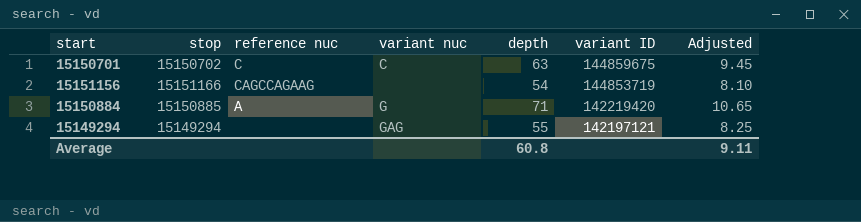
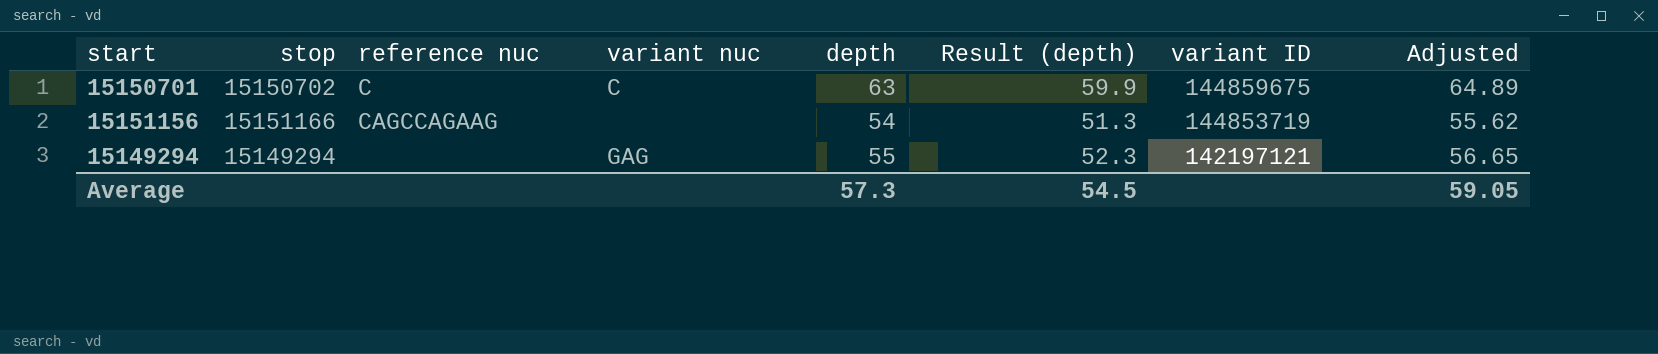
column Result (depth) | formula: none -> [depth] * 0.95
column Adjusted | formula: [depth] * 0.15 -> [depth] * 1.03
row 15150884: 15150885 | A | G | 71 | 142219420 | 10.65 -> none
Average | depth: 60.8 -> 57.3
Average | Adjusted: 9.11 -> 59.05

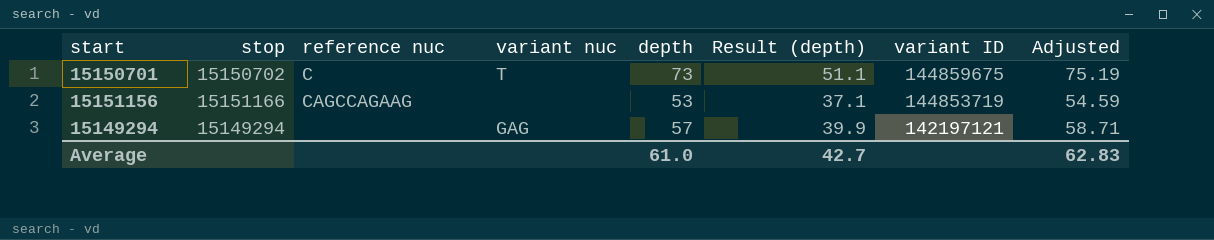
column Result (depth) | formula: [depth] * 0.95 -> [depth] * 0.7
15150701 | variant nuc: C -> T
15150701 | depth: 63 -> 73
15150701 | Adjusted: 64.89 -> 75.19
15151156 | depth: 54 -> 53
15151156 | Adjusted: 55.62 -> 54.59
15149294 | depth: 55 -> 57
15149294 | Adjusted: 56.65 -> 58.71
Average | depth: 57.3 -> 61.0
Average | Result (depth): 54.5 -> 42.7
Average | Adjusted: 59.05 -> 62.83

